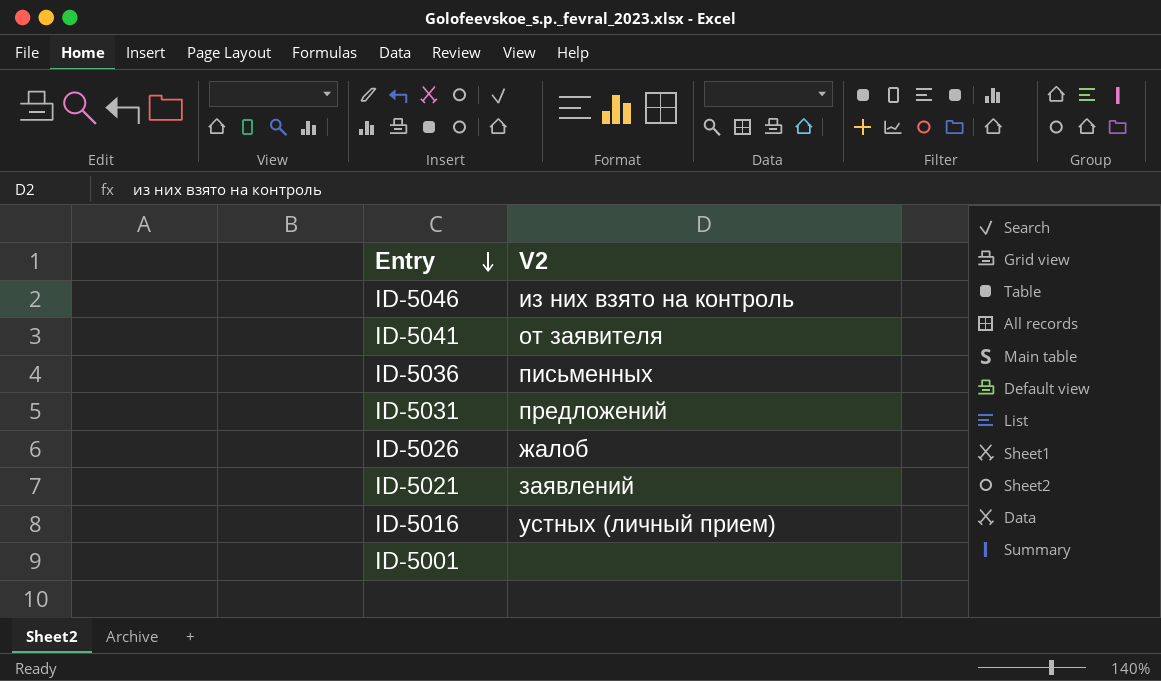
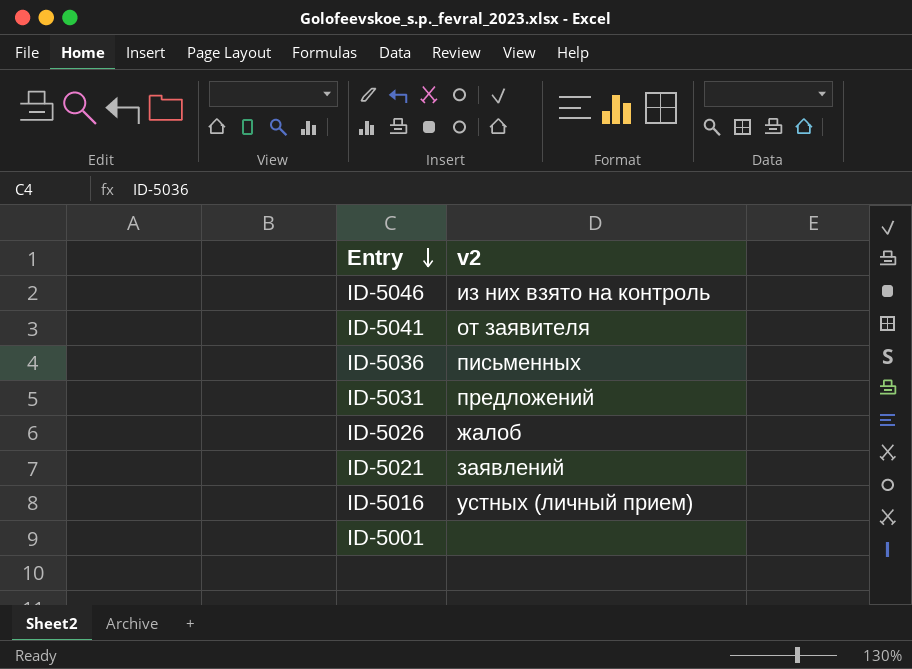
column name: V2 -> v2

